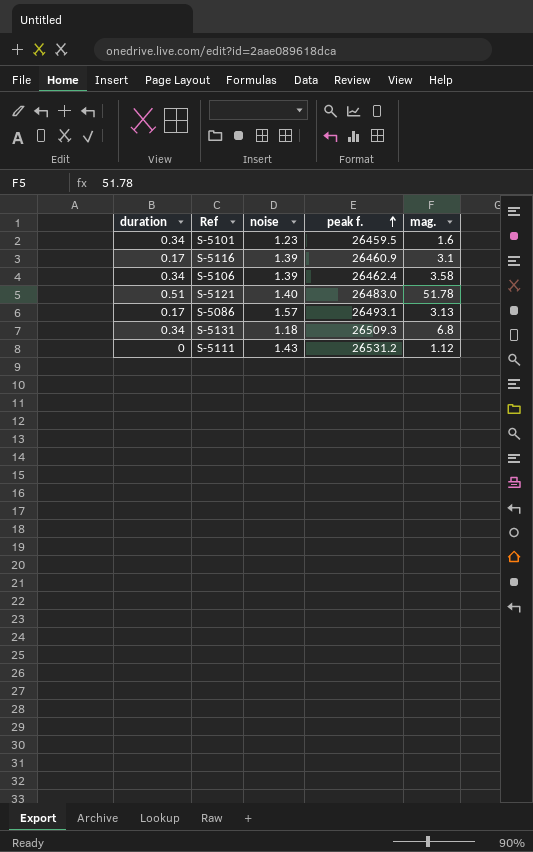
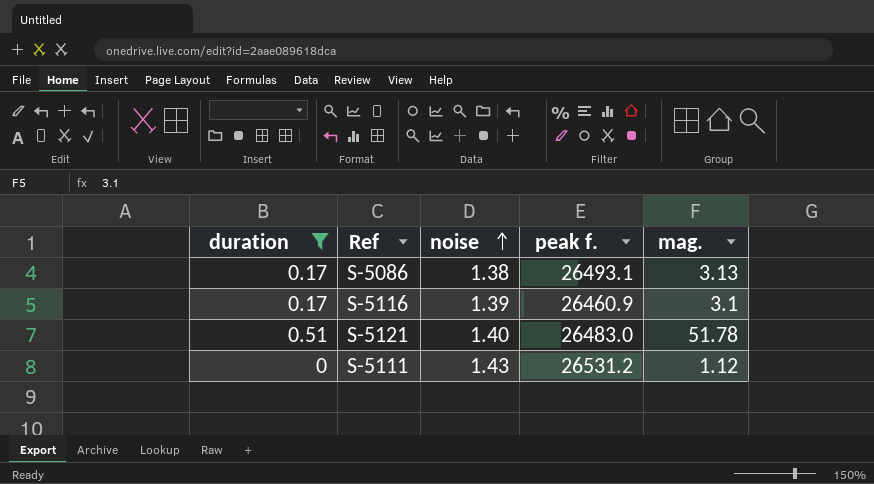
filter: none -> duration != 0.34
row order: peak f. ascending -> noise ascending
S-5086 | noise: 1.57 -> 1.38

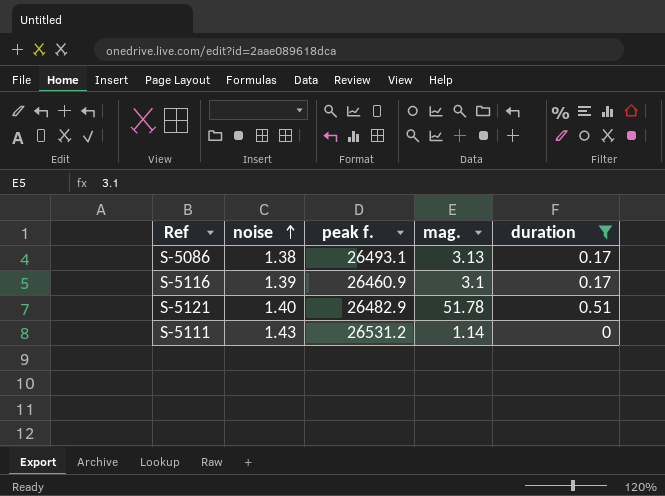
column duration | position: 1 -> 5
S-5121 | peak f.: 26483.0 -> 26482.9
S-5111 | mag.: 1.12 -> 1.14

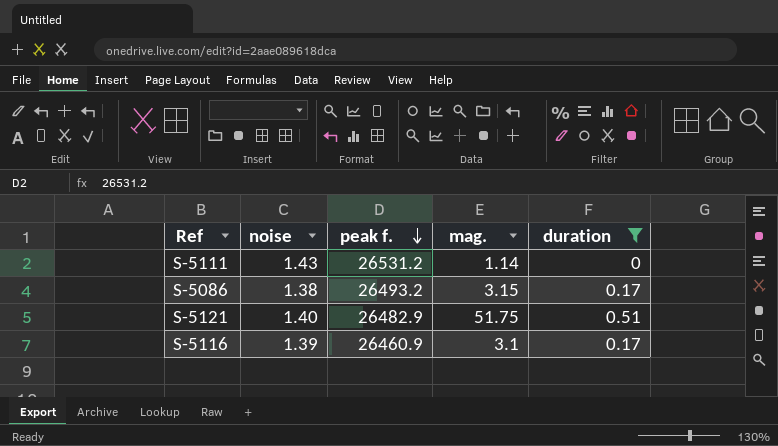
row order: noise ascending -> peak f. descending
S-5086 | peak f.: 26493.1 -> 26493.2
S-5086 | mag.: 3.13 -> 3.15
S-5121 | mag.: 51.78 -> 51.75

